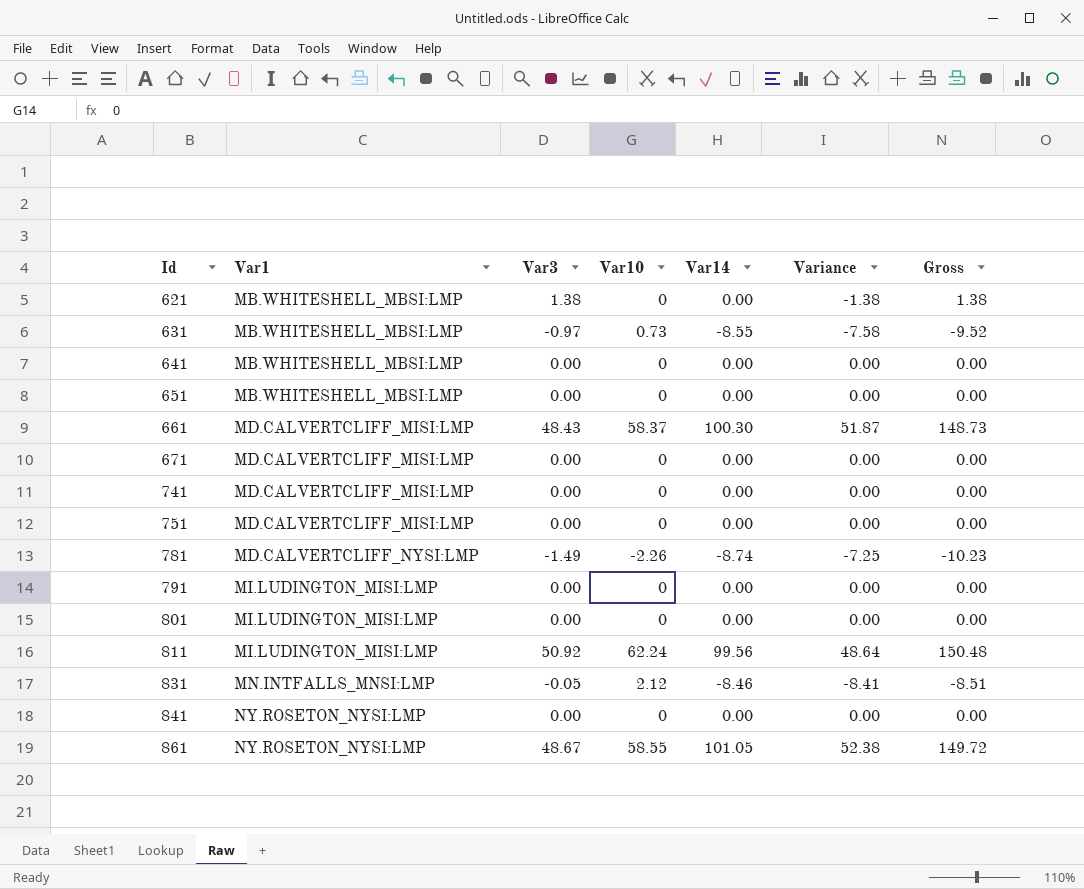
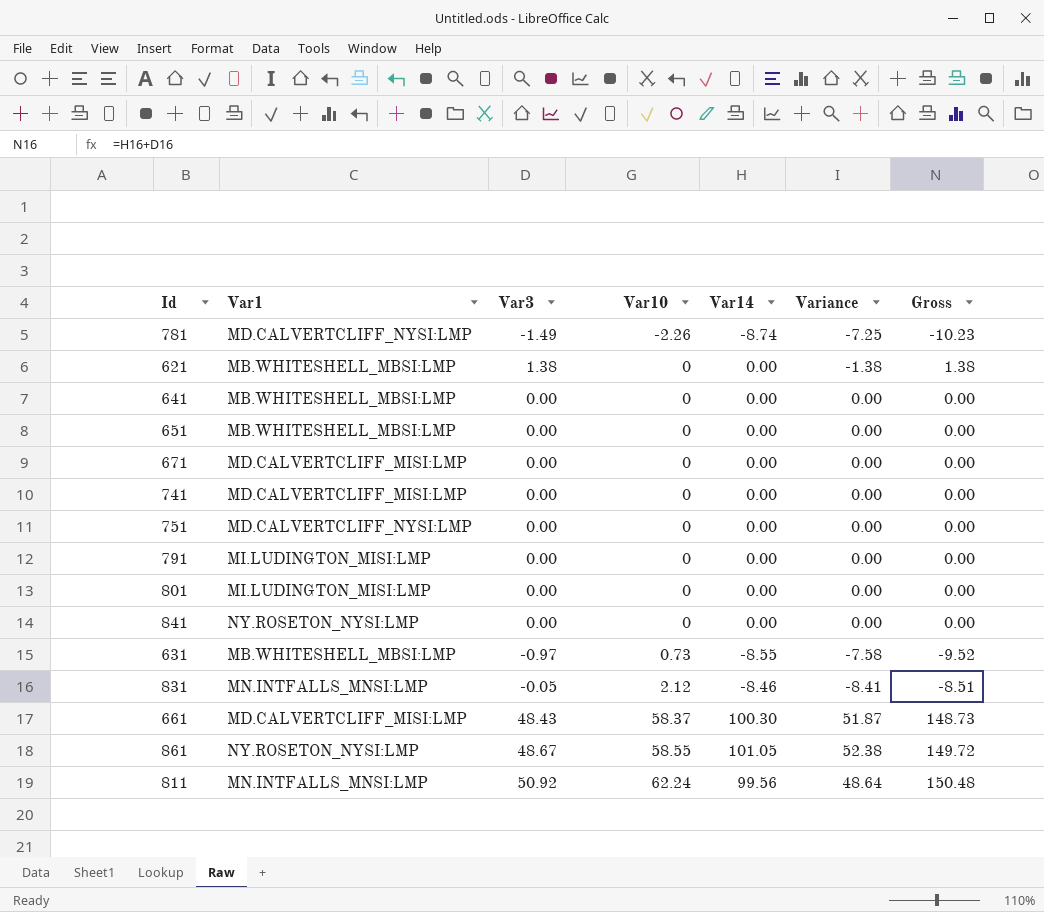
row order: Id ascending -> Var10 ascending
751 | Var1: MD.CALVERTCLIFF_MISI:LMP -> MD.CALVERTCLIFF_NYSI:LMP
811 | Var1: MI.LUDINGTON_MISI:LMP -> MN.INTFALLS_MNSI:LMP

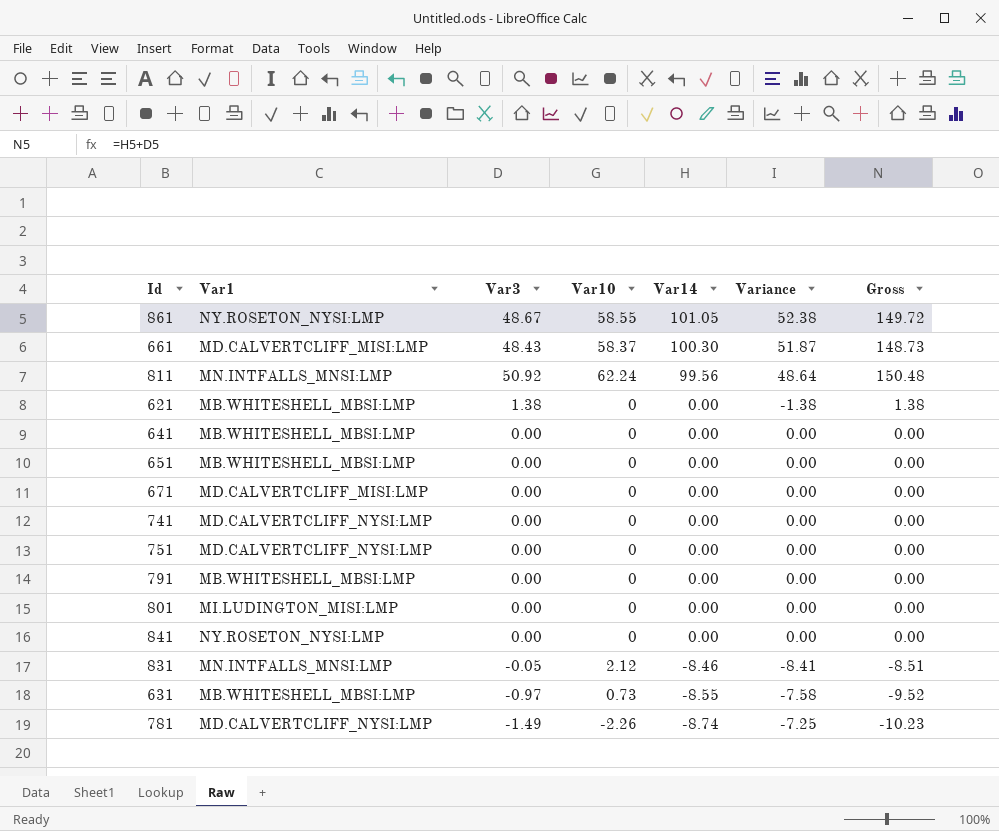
row order: Var10 ascending -> Var14 descending
741 | Var1: MD.CALVERTCLIFF_MISI:LMP -> MD.CALVERTCLIFF_NYSI:LMP
791 | Var1: MI.LUDINGTON_MISI:LMP -> MB.WHITESHELL_MBSI:LMP

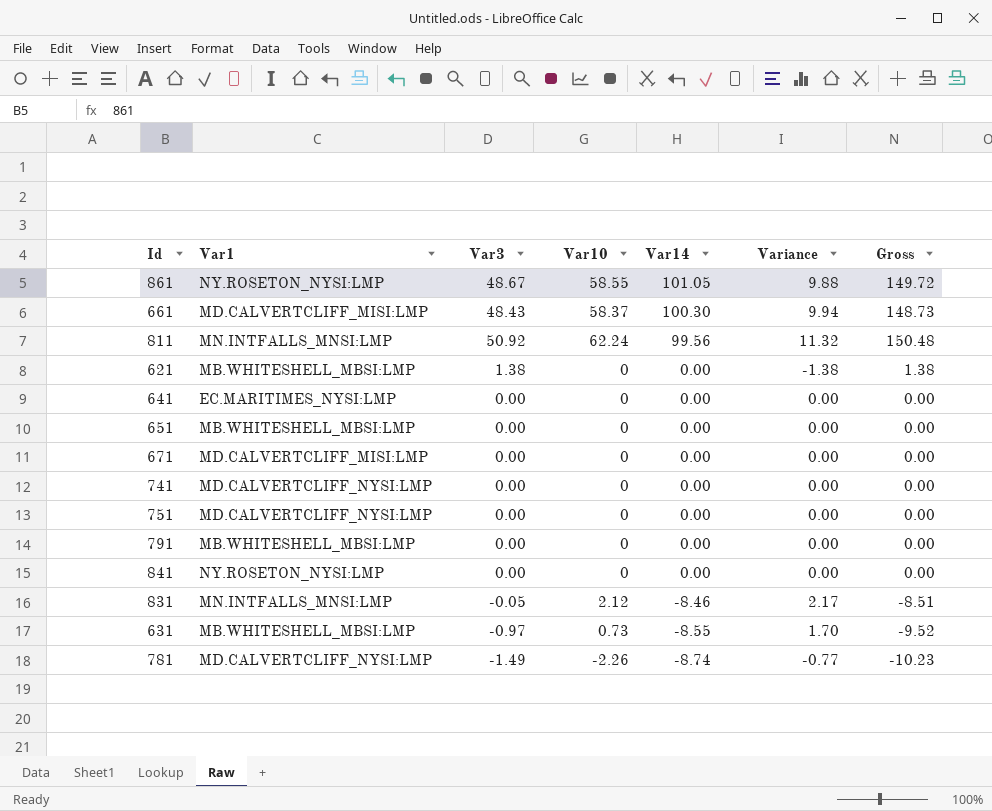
column Variance | formula: [Var14] - [Var3] -> [Var10] - [Var3]
row 801: MI.LUDINGTON_MISI:LMP | 0.00 | 0 | 0.00 | 0.00 | 0.00 -> none
641 | Var1: MB.WHITESHELL_MBSI:LMP -> EC.MARITIMES_NYSI:LMP

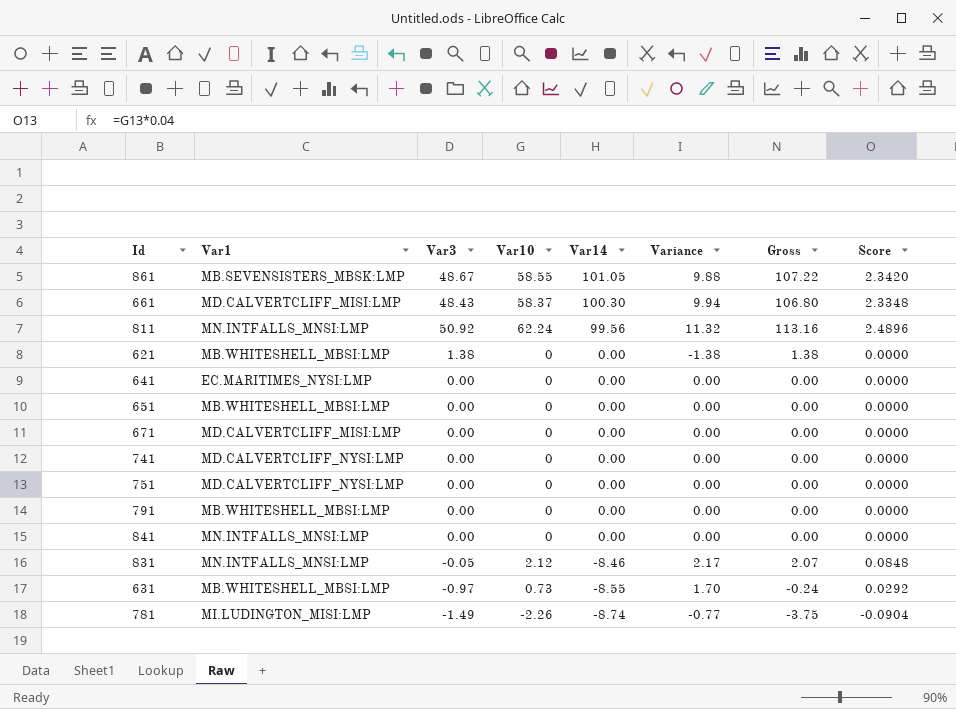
column Gross | formula: [Var3] + [Var14] -> [Var3] + [Var10]
column Score | formula: none -> [Var10] * 0.04
861 | Var1: NY.ROSETON_NYSI:LMP -> MB.SEVENSISTERS_MBSK:LMP
841 | Var1: NY.ROSETON_NYSI:LMP -> MN.INTFALLS_MNSI:LMP
781 | Var1: MD.CALVERTCLIFF_NYSI:LMP -> MI.LUDINGTON_MISI:LMP

